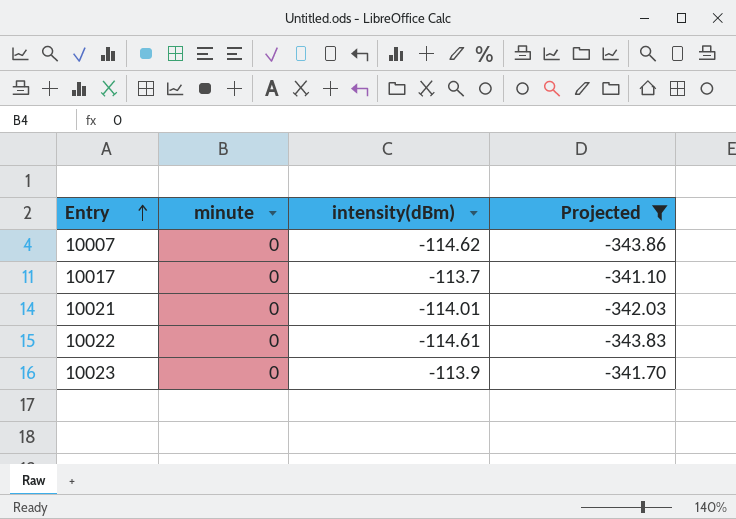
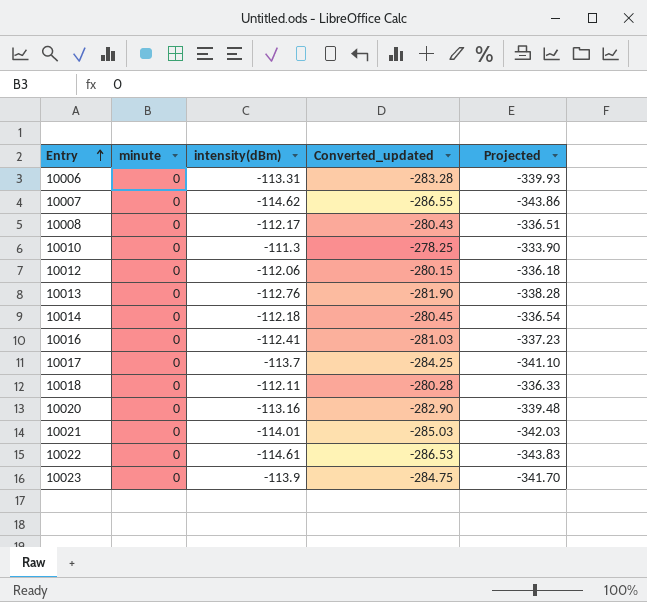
filter: Projected <= -341.10 -> none
column Converted_updated | formula: none -> [intensity(dBm)] * 2.5

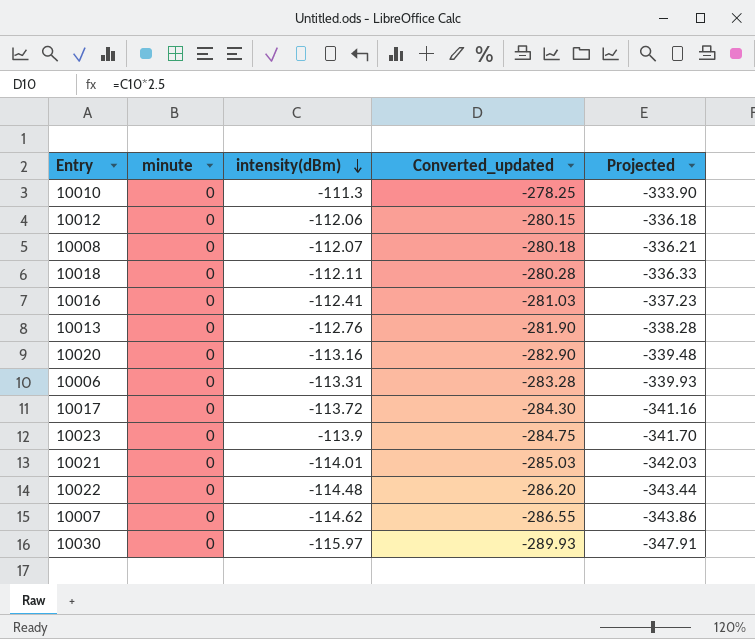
row order: Entry ascending -> intensity(dBm) descending
row 10014: 0 | -112.18 | -280.45 | -336.54 -> none
10008 | intensity(dBm): -112.17 -> -112.07
10008 | Converted_updated: -280.43 -> -280.18
10008 | Projected: -336.51 -> -336.21
10017 | intensity(dBm): -113.7 -> -113.72
10017 | Converted_updated: -284.25 -> -284.30
10017 | Projected: -341.10 -> -341.16
10022 | intensity(dBm): -114.61 -> -114.48
10022 | Converted_updated: -286.53 -> -286.20
10022 | Projected: -343.83 -> -343.44
row 10030: none -> 0 | -115.97 | -289.93 | -347.91

